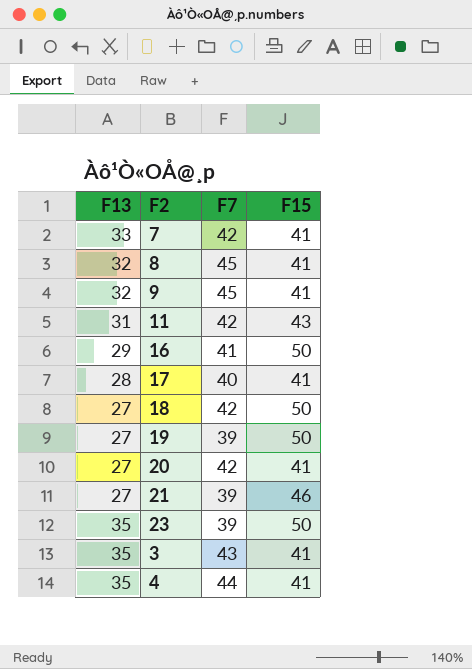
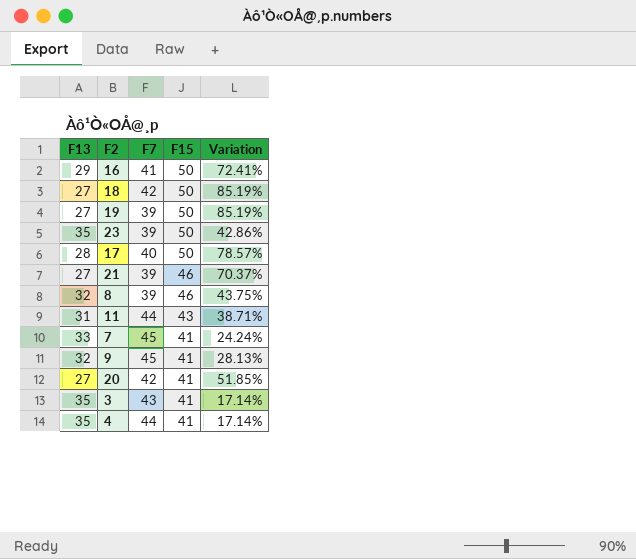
row order: none -> F15 descending
column Variation | formula: none -> ([F15] - [F13]) / [F13]
17 | F15: 41 -> 50
8 | F7: 45 -> 39
8 | F15: 41 -> 46
11 | F7: 42 -> 44
7 | F7: 42 -> 45

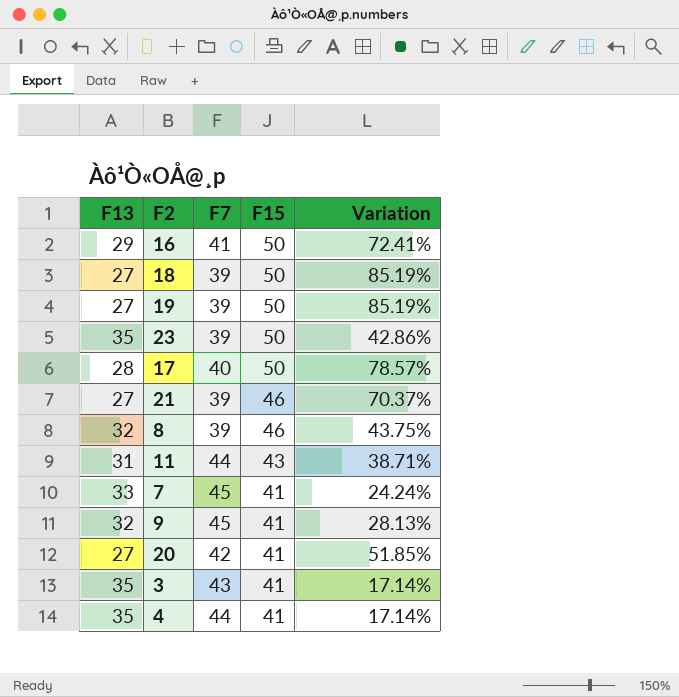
18 | F7: 42 -> 39

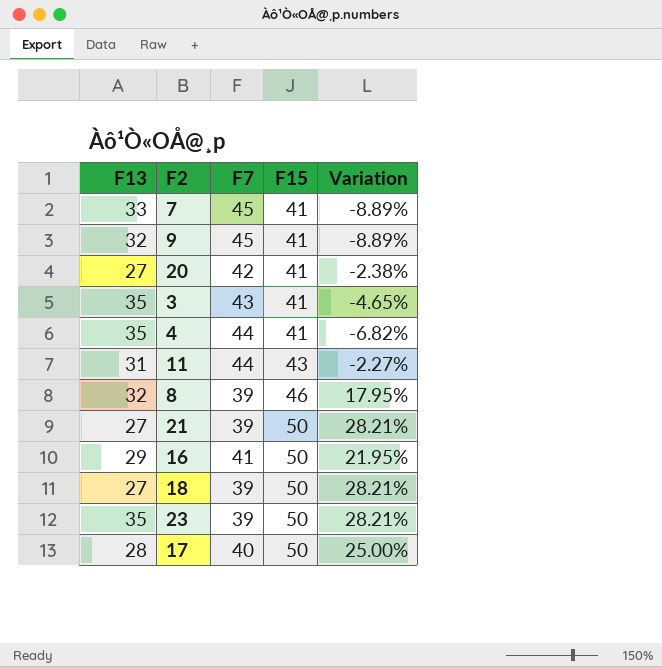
row order: F15 descending -> F15 ascending
column Variation | formula: ([F15] - [F13]) / [F13] -> ([F15] - [F7]) / [F7]
row 19: 27 | 39 | 50 | 85.19% -> none
21 | F15: 46 -> 50

